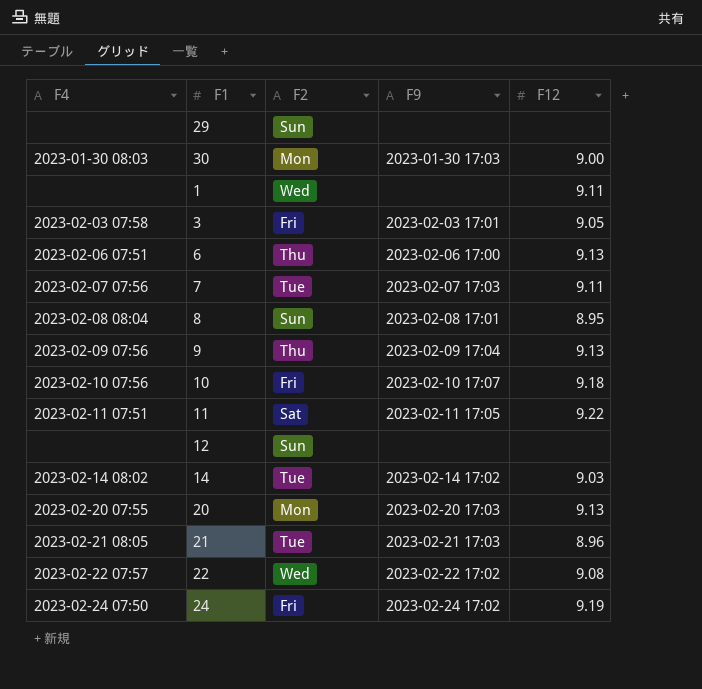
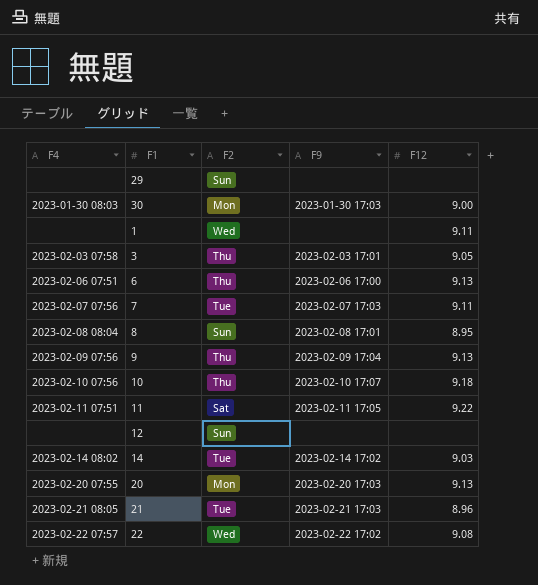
row 24: 2023-02-24 07:50 | Fri | 2023-02-24 17:02 | 9.19 -> none
3 | F2: Fri -> Thu
10 | F2: Fri -> Thu

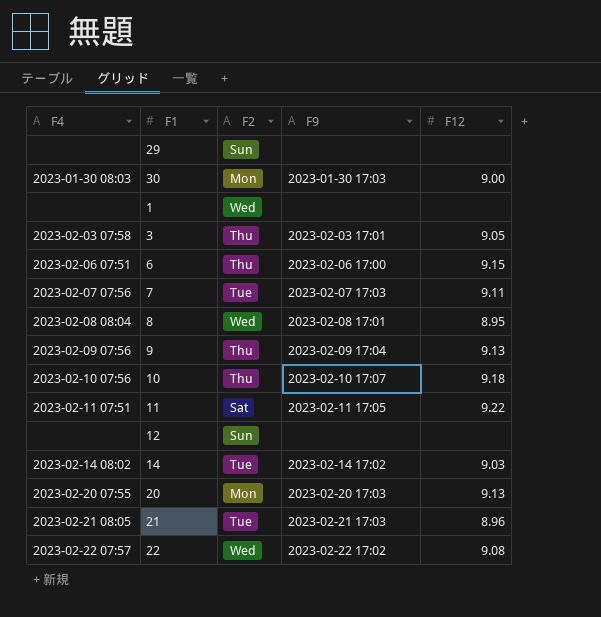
1 | F12: 9.11 -> none
6 | F12: 9.13 -> 9.15
8 | F2: Sun -> Wed

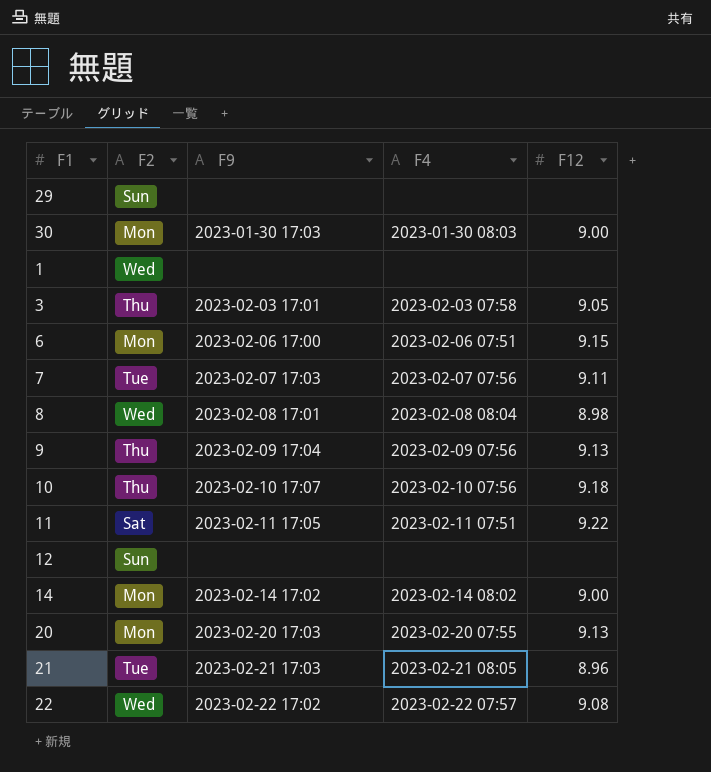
column F4 | position: 1 -> 4
6 | F2: Thu -> Mon
8 | F12: 8.95 -> 8.98
14 | F2: Tue -> Mon
14 | F12: 9.03 -> 9.00

